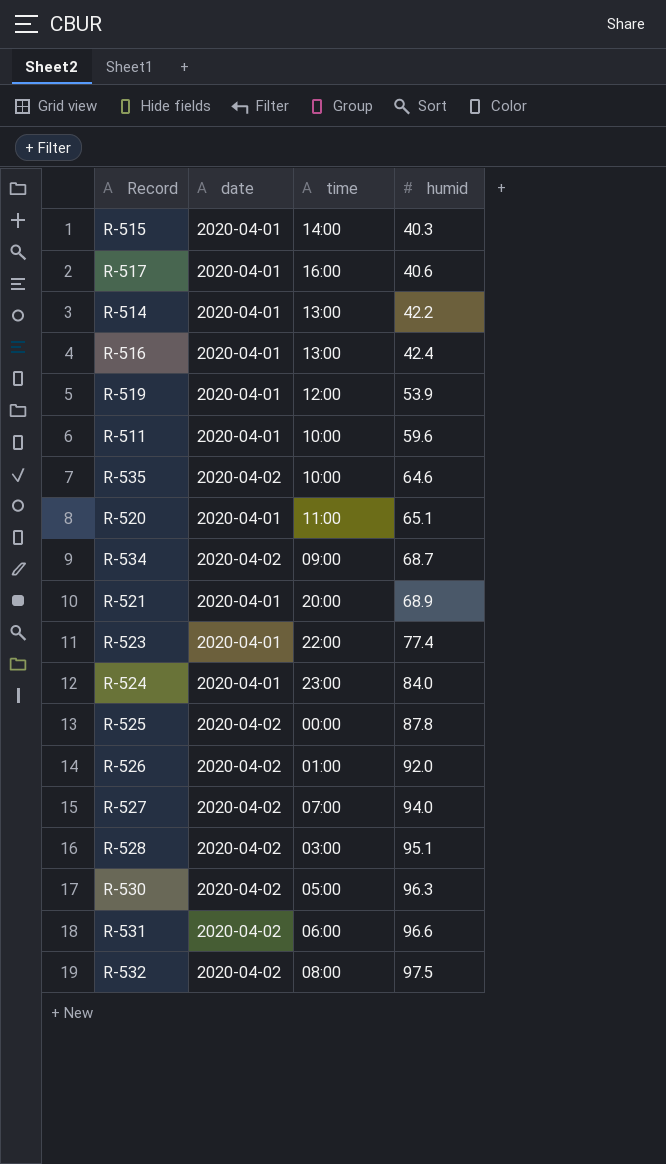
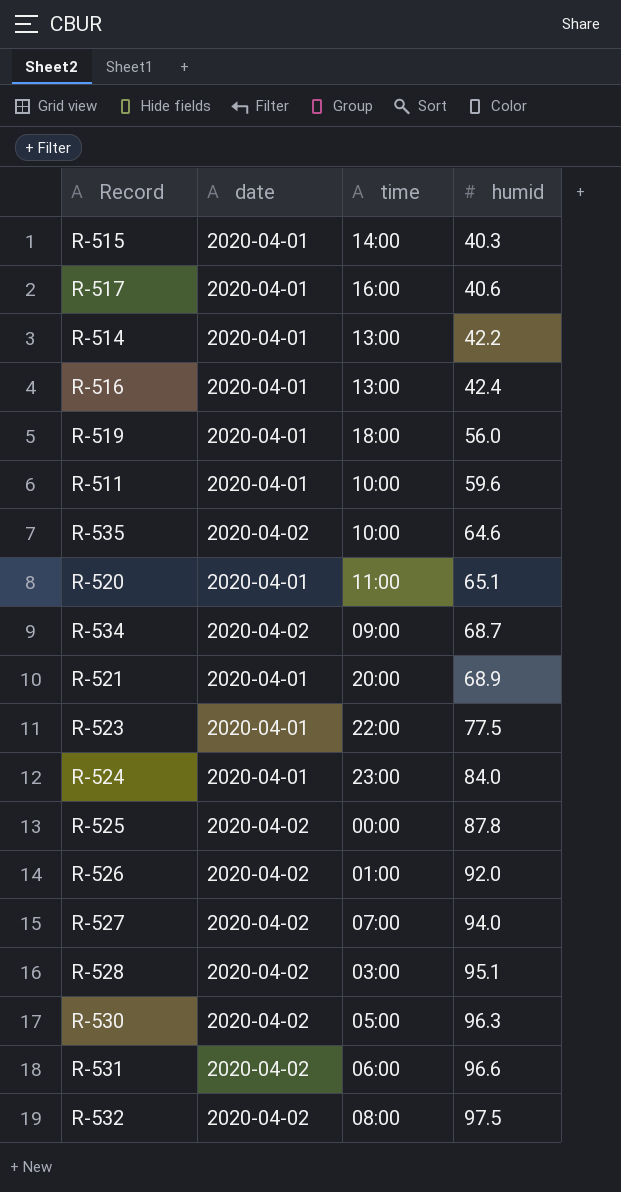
R-519 | time: 12:00 -> 18:00
R-519 | humid: 53.9 -> 56.0
R-523 | humid: 77.4 -> 77.5

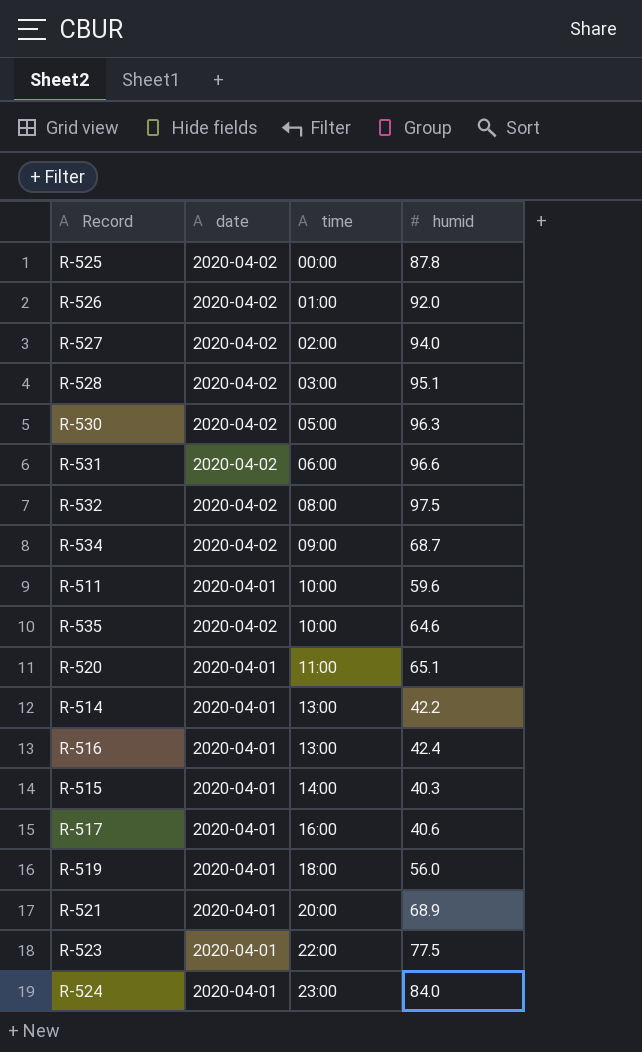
row order: humid ascending -> time ascending
R-527 | time: 07:00 -> 02:00

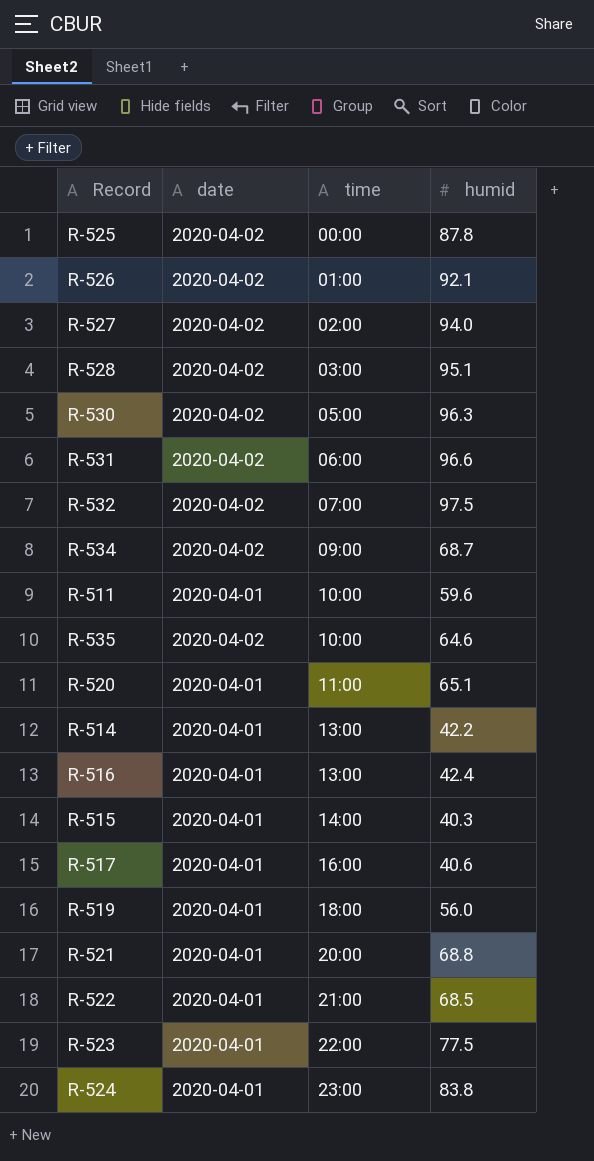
R-526 | humid: 92.0 -> 92.1
R-532 | time: 08:00 -> 07:00
R-521 | humid: 68.9 -> 68.8
row R-522: none -> 2020-04-01 | 21:00 | 68.5
R-524 | humid: 84.0 -> 83.8

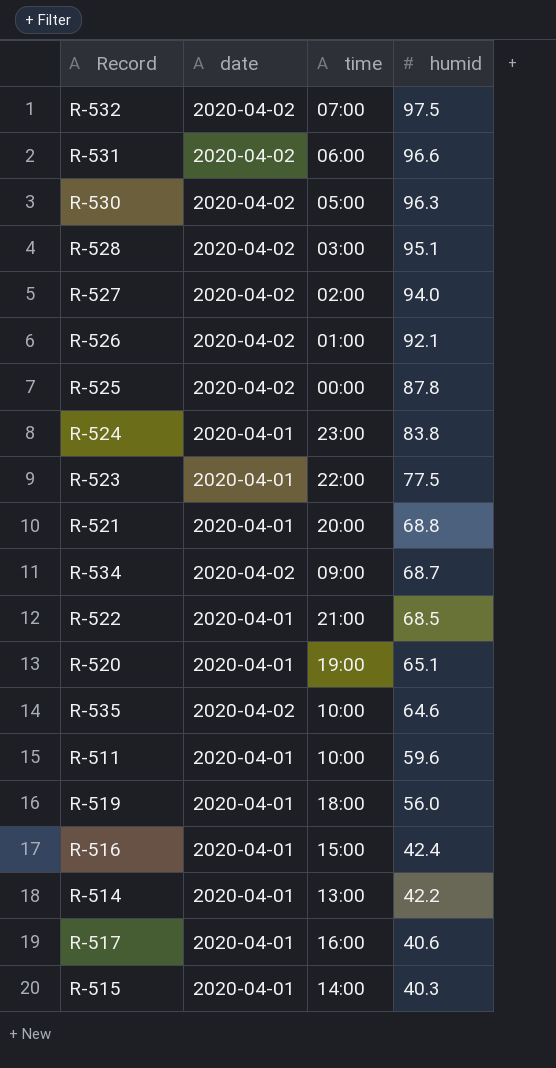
row order: time ascending -> humid descending
R-520 | time: 11:00 -> 19:00
R-516 | time: 13:00 -> 15:00

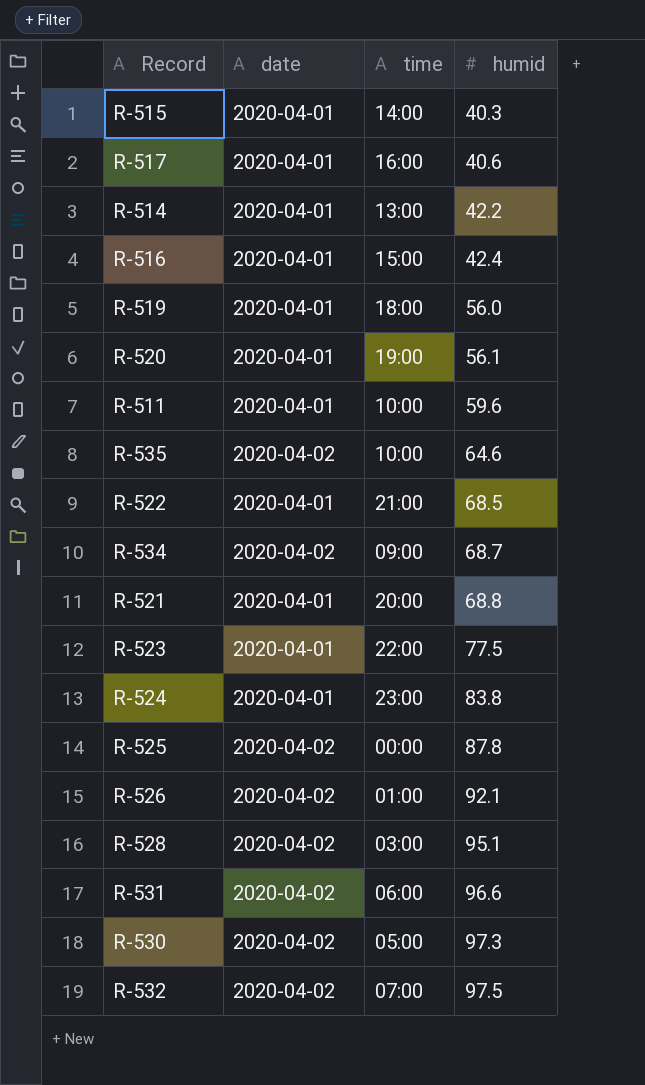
row order: humid descending -> humid ascending
row R-527: 2020-04-02 | 02:00 | 94.0 -> none
R-520 | humid: 65.1 -> 56.1
R-530 | humid: 96.3 -> 97.3

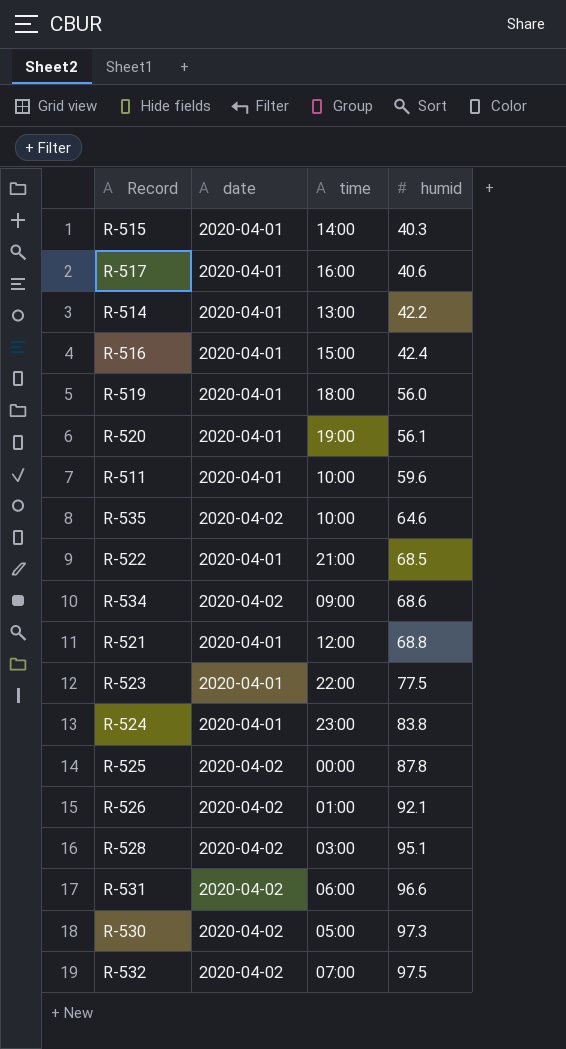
R-534 | humid: 68.7 -> 68.6
R-521 | time: 20:00 -> 12:00

